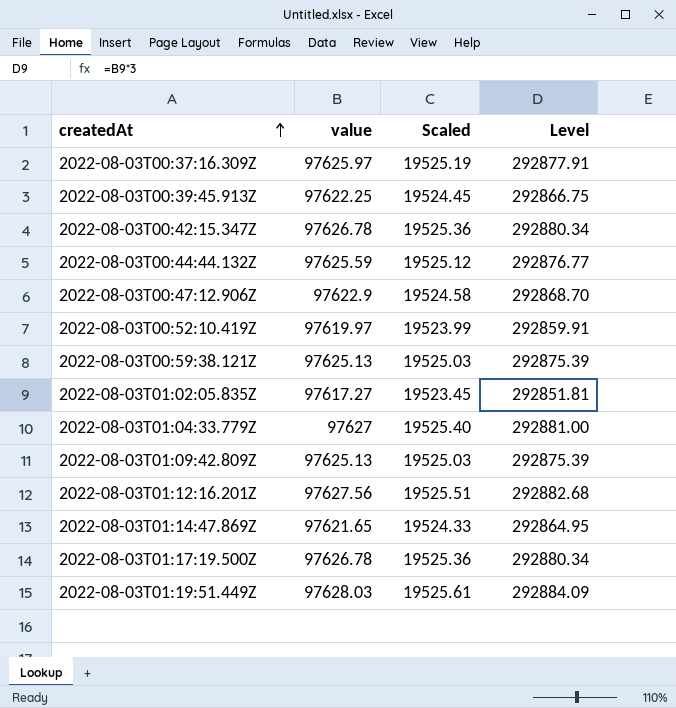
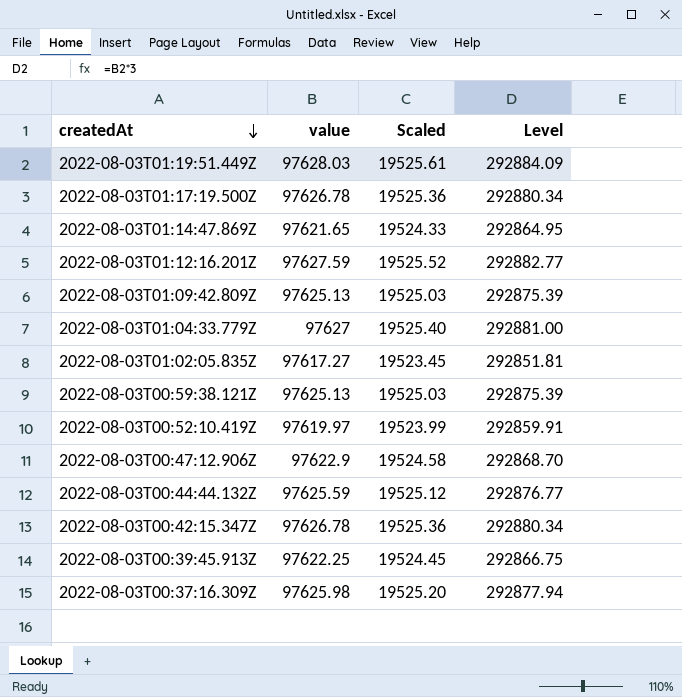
row order: createdAt ascending -> createdAt descending
2022-08-03T01:12:16.201Z | value: 97627.56 -> 97627.59
2022-08-03T01:12:16.201Z | Scaled: 19525.51 -> 19525.52
2022-08-03T01:12:16.201Z | Level: 292882.68 -> 292882.77
2022-08-03T00:37:16.309Z | value: 97625.97 -> 97625.98
2022-08-03T00:37:16.309Z | Scaled: 19525.19 -> 19525.20
2022-08-03T00:37:16.309Z | Level: 292877.91 -> 292877.94

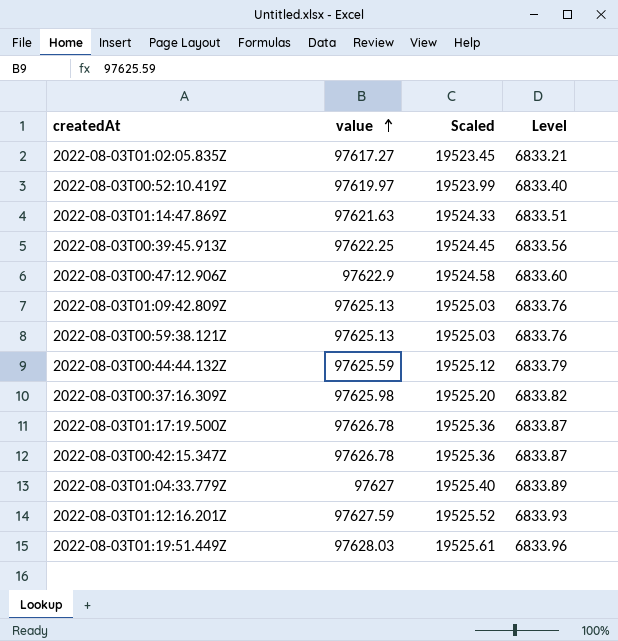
row order: createdAt descending -> value ascending
column Level | formula: [value] * 3 -> [value] * 0.07
2022-08-03T01:14:47.869Z | value: 97621.65 -> 97621.63

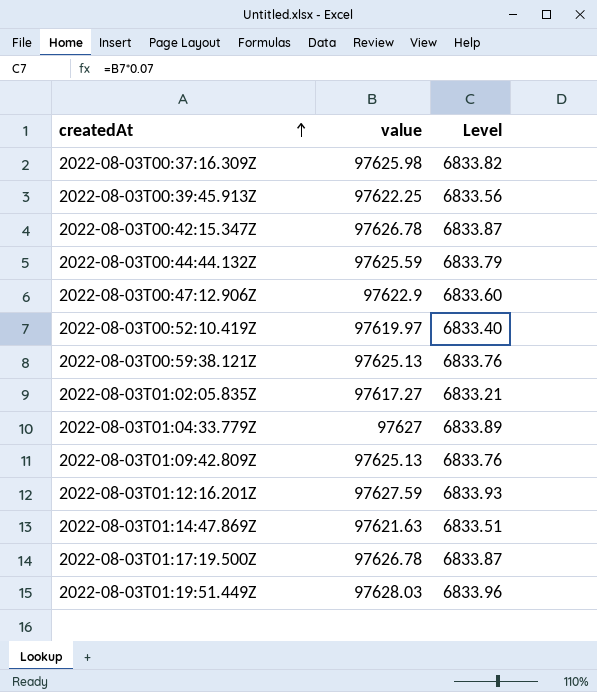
row order: value ascending -> createdAt ascending
column Scaled | formula: [value] * 0.2 -> none

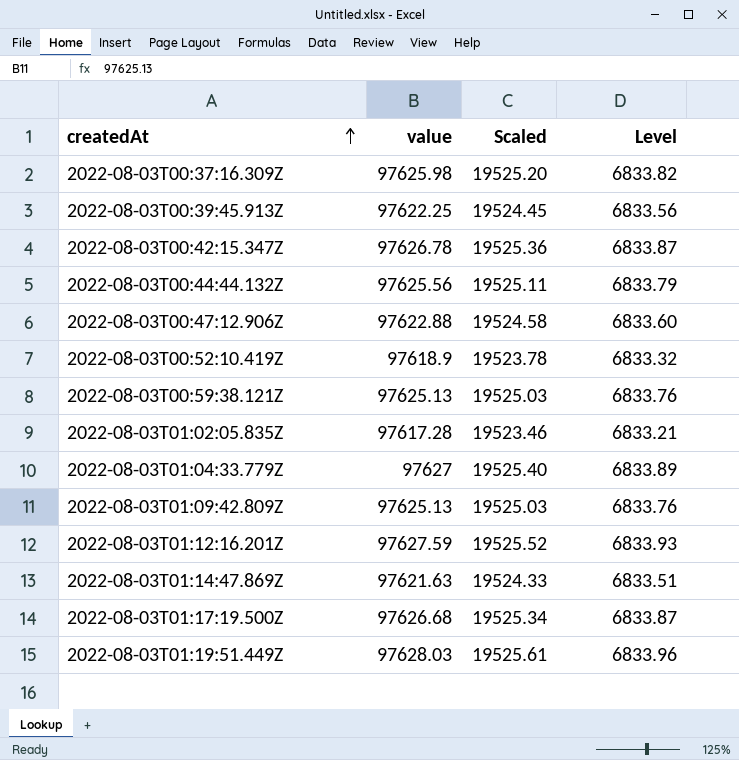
column Scaled | formula: none -> [value] * 0.2
2022-08-03T00:44:44.132Z | value: 97625.59 -> 97625.56
2022-08-03T00:47:12.906Z | value: 97622.9 -> 97622.88
2022-08-03T00:52:10.419Z | value: 97619.97 -> 97618.9
2022-08-03T00:52:10.419Z | Level: 6833.40 -> 6833.32
2022-08-03T01:02:05.835Z | value: 97617.27 -> 97617.28
2022-08-03T01:17:19.500Z | value: 97626.78 -> 97626.68

